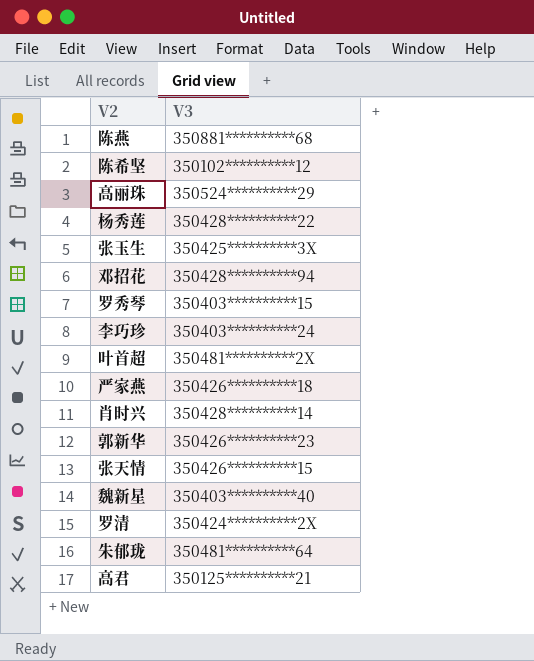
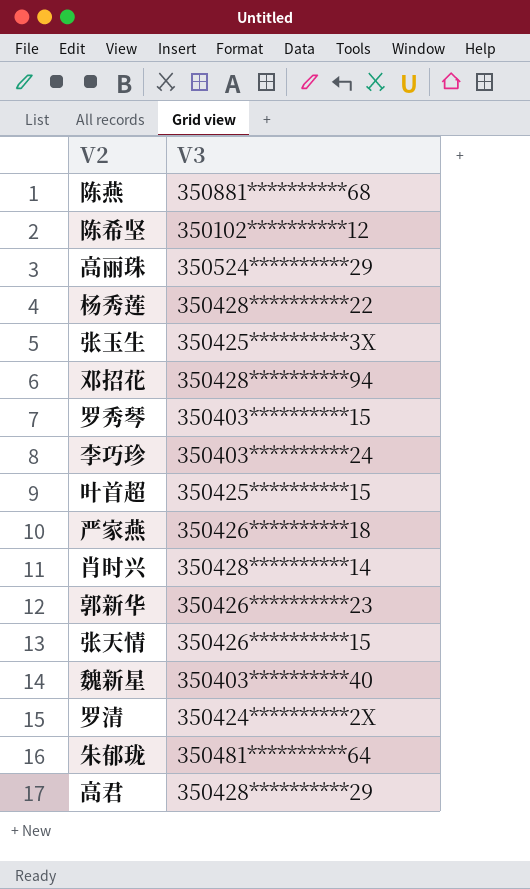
叶首超 | V3: 350481**********2X -> 350425**********15
高君 | V3: 350125**********21 -> 350428**********29

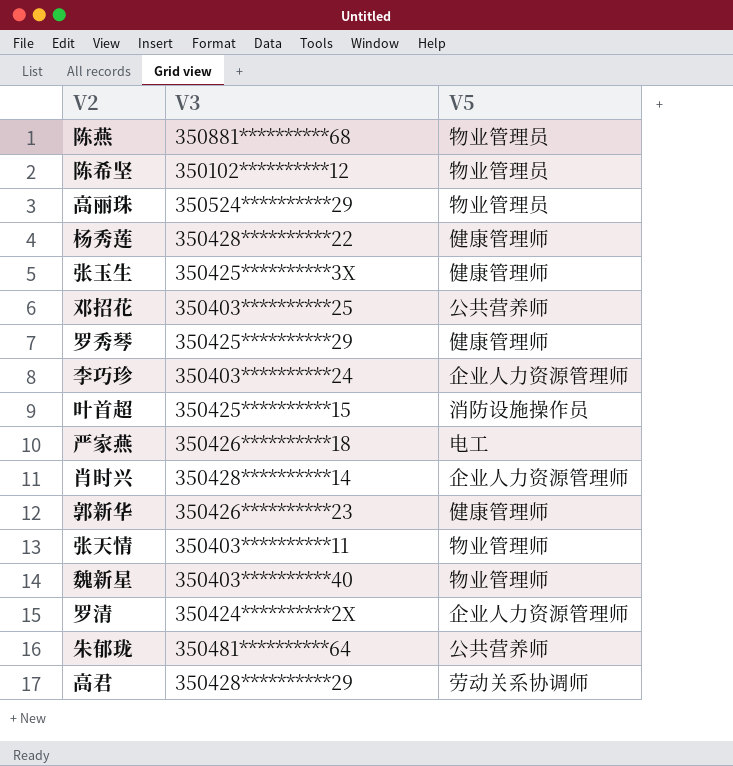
column V5 | position: none -> 3
邓招花 | V3: 350428**********94 -> 350403**********25
罗秀琴 | V3: 350403**********15 -> 350425**********29
张天情 | V3: 350426**********15 -> 350403**********11

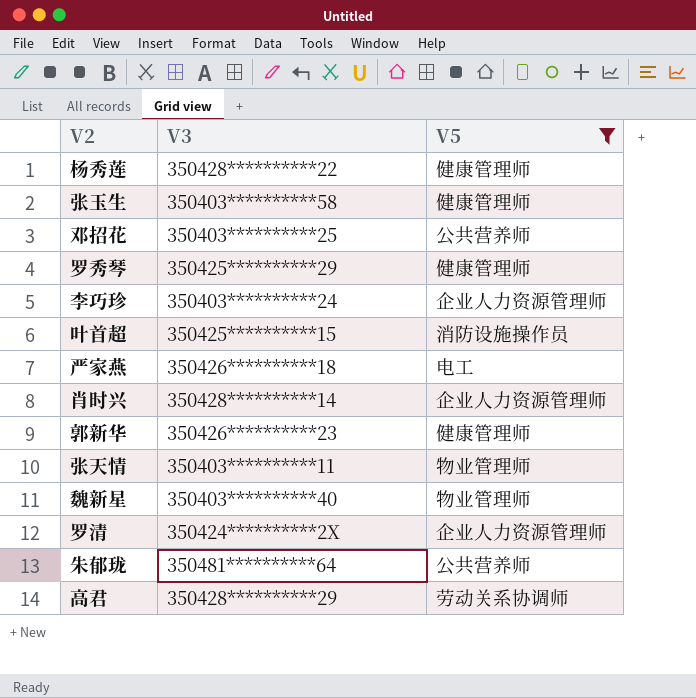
filter: none -> V5 != 物业管理员
张玉生 | V3: 350425**********3X -> 350403**********58

